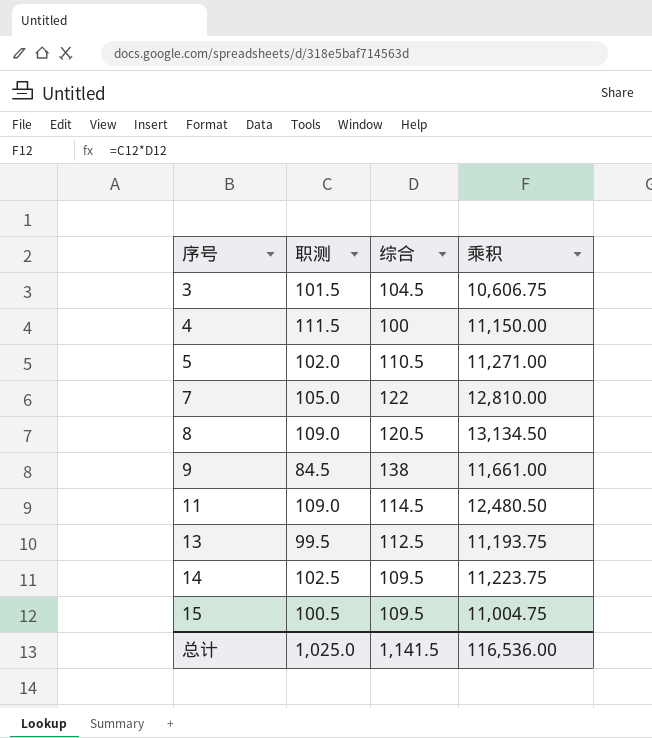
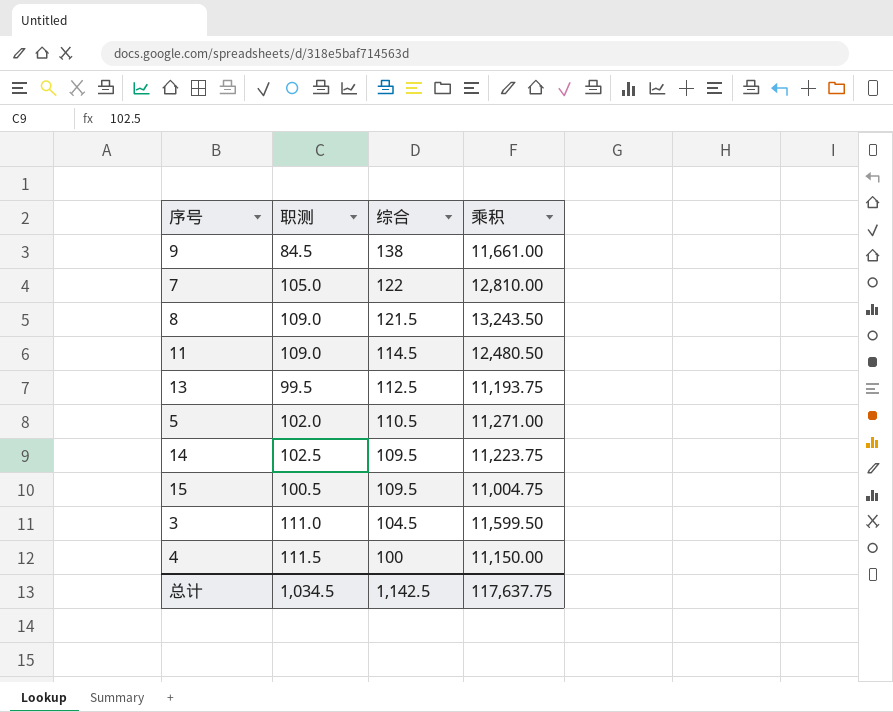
row order: 序号 ascending -> 综合 descending
8 | 综合: 120.5 -> 121.5
8 | 乘积: 13,134.50 -> 13,243.50
3 | 职测: 101.5 -> 111.0
3 | 乘积: 10,606.75 -> 11,599.50
总计 | 职测: 1,025.0 -> 1,034.5
总计 | 综合: 1,141.5 -> 1,142.5
总计 | 乘积: 116,536.00 -> 117,637.75

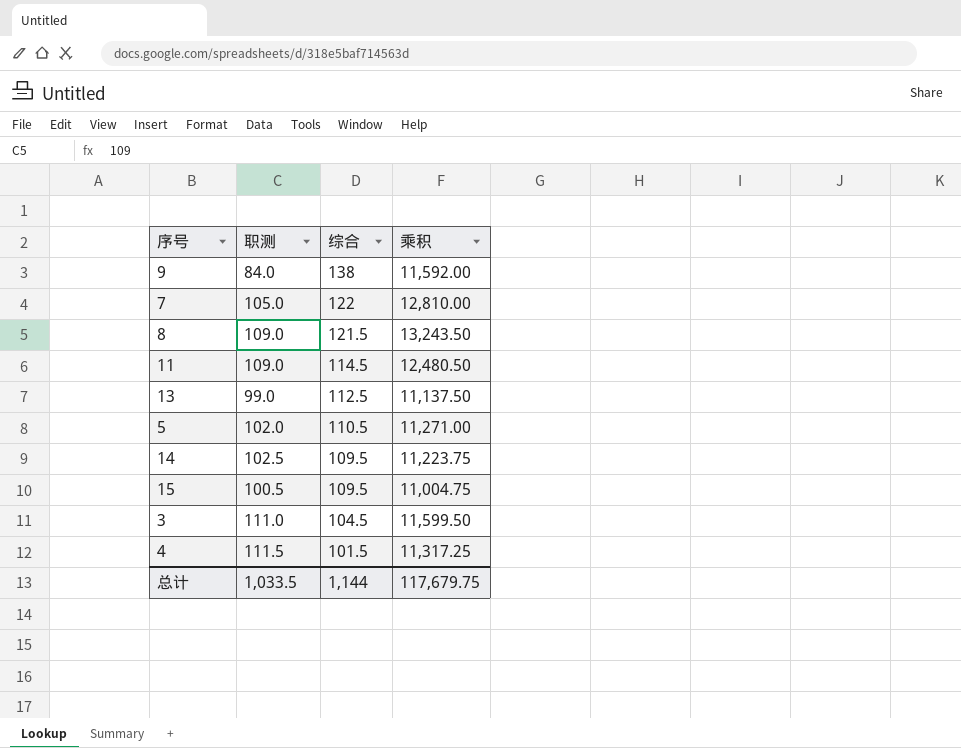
9 | 职测: 84.5 -> 84.0
9 | 乘积: 11,661.00 -> 11,592.00
13 | 职测: 99.5 -> 99.0
13 | 乘积: 11,193.75 -> 11,137.50
4 | 综合: 100 -> 101.5
4 | 乘积: 11,150.00 -> 11,317.25
总计 | 职测: 1,034.5 -> 1,033.5
总计 | 综合: 1,142.5 -> 1,144
总计 | 乘积: 117,637.75 -> 117,679.75

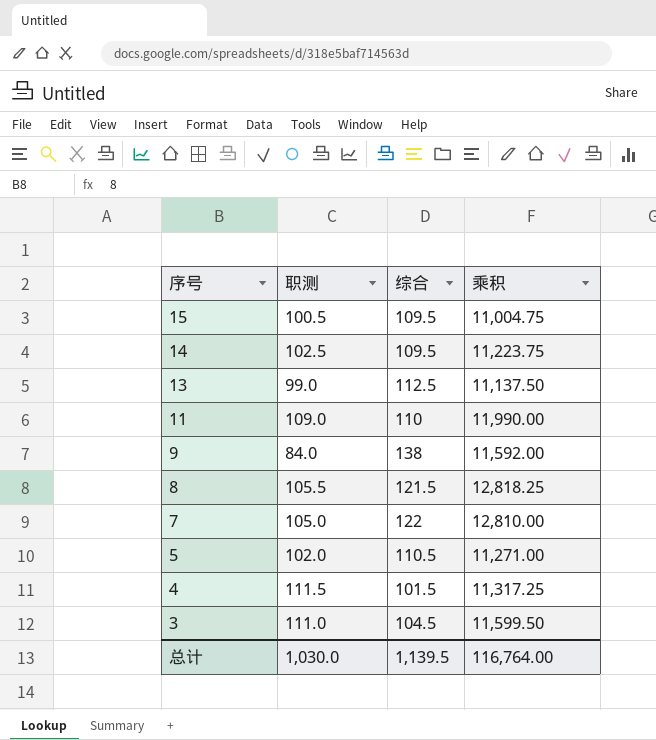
row order: 综合 descending -> 序号 descending
11 | 综合: 114.5 -> 110
11 | 乘积: 12,480.50 -> 11,990.00
8 | 职测: 109.0 -> 105.5
8 | 乘积: 13,243.50 -> 12,818.25
总计 | 职测: 1,033.5 -> 1,030.0
总计 | 综合: 1,144 -> 1,139.5
总计 | 乘积: 117,679.75 -> 116,764.00

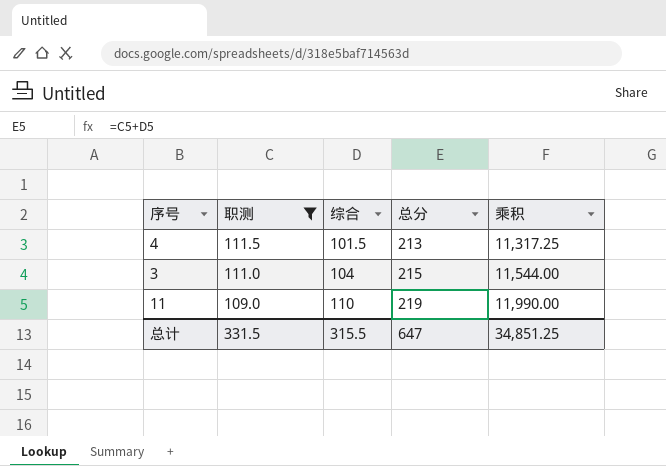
filter: none -> 职测 >= 109.0
row order: 序号 descending -> 职测 descending
column 总分 | formula: none -> [职测] + [综合]
3 | 综合: 104.5 -> 104
3 | 乘积: 11,599.50 -> 11,544.00
总计 | 职测: 1,030.0 -> 331.5
总计 | 综合: 1,139.5 -> 315.5
总计 | 乘积: 116,764.00 -> 34,851.25

